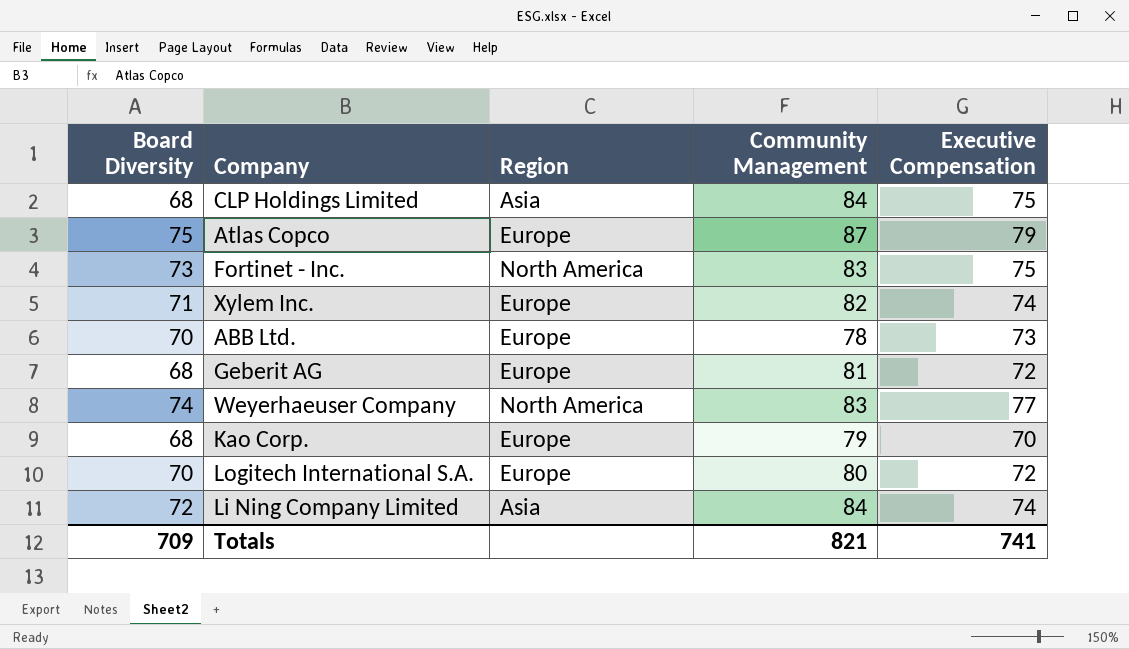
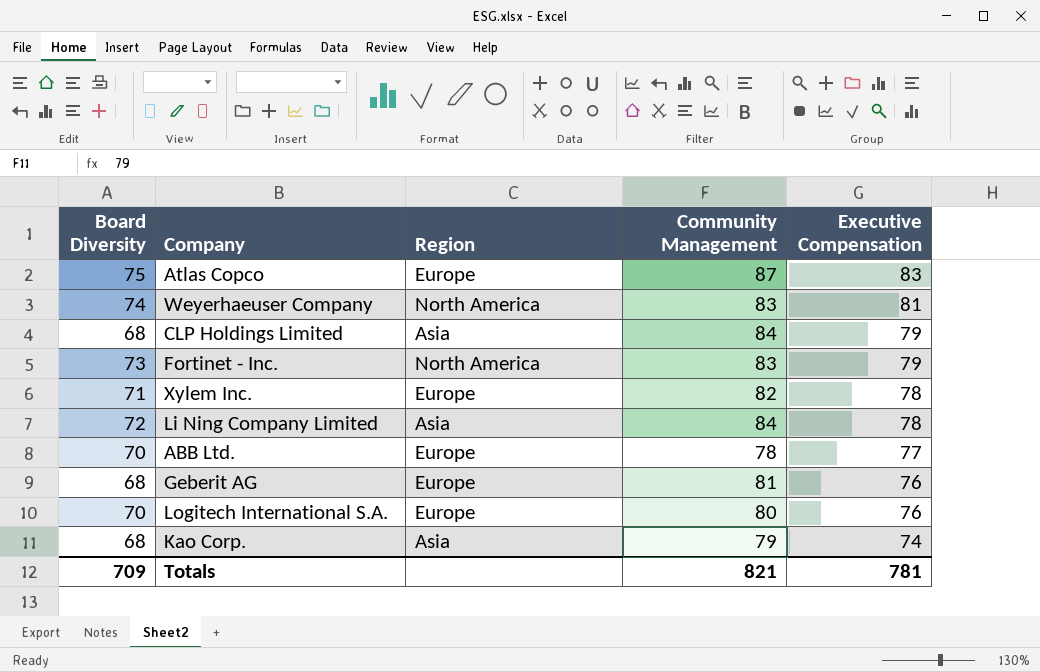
row order: none -> Executive Compensation descending
Atlas Copco | Executive Compensation: 79 -> 83
Weyerhaeuser Company | Executive Compensation: 77 -> 81
CLP Holdings Limited | Executive Compensation: 75 -> 79
Fortinet - Inc. | Executive Compensation: 75 -> 79
Xylem Inc. | Executive Compensation: 74 -> 78
Li Ning Company Limited | Executive Compensation: 74 -> 78
ABB Ltd. | Executive Compensation: 73 -> 77
Geberit AG | Executive Compensation: 72 -> 76
Logitech International S.A. | Executive Compensation: 72 -> 76
Kao Corp. | Region: Europe -> Asia
Kao Corp. | Executive Compensation: 70 -> 74
Totals | Executive Compensation: 741 -> 781

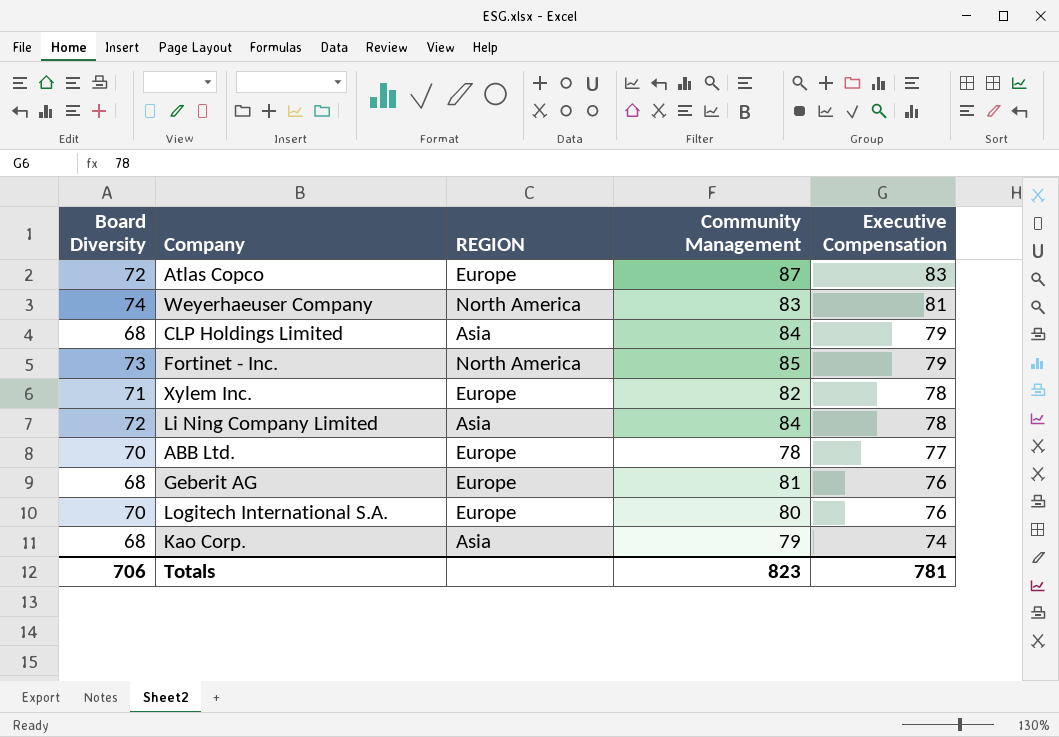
column name: Region -> REGION
Atlas Copco | Board Diversity: 75 -> 72
Fortinet - Inc. | Community Management: 83 -> 85
Totals | Board Diversity: 709 -> 706
Totals | Community Management: 821 -> 823

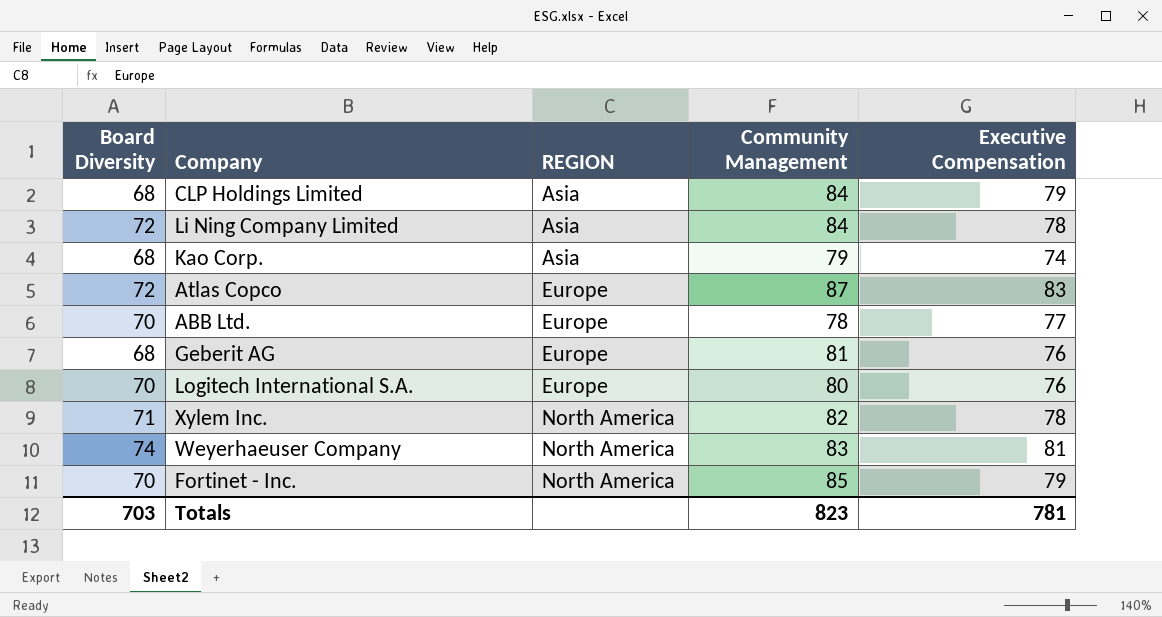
row order: Executive Compensation descending -> REGION ascending
Xylem Inc. | REGION: Europe -> North America
Fortinet - Inc. | Board Diversity: 73 -> 70
Totals | Board Diversity: 706 -> 703

